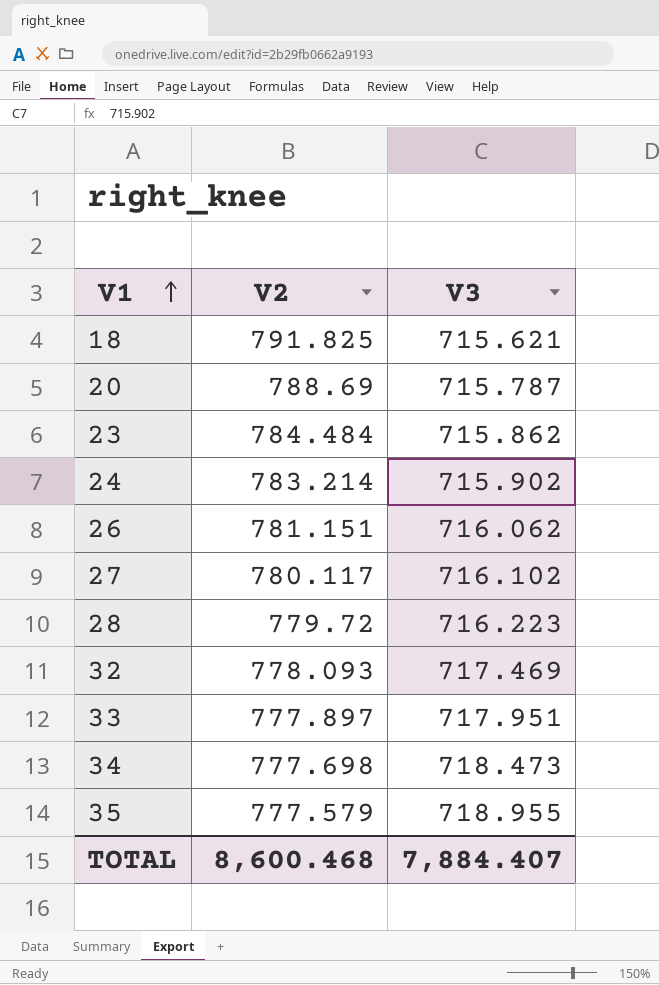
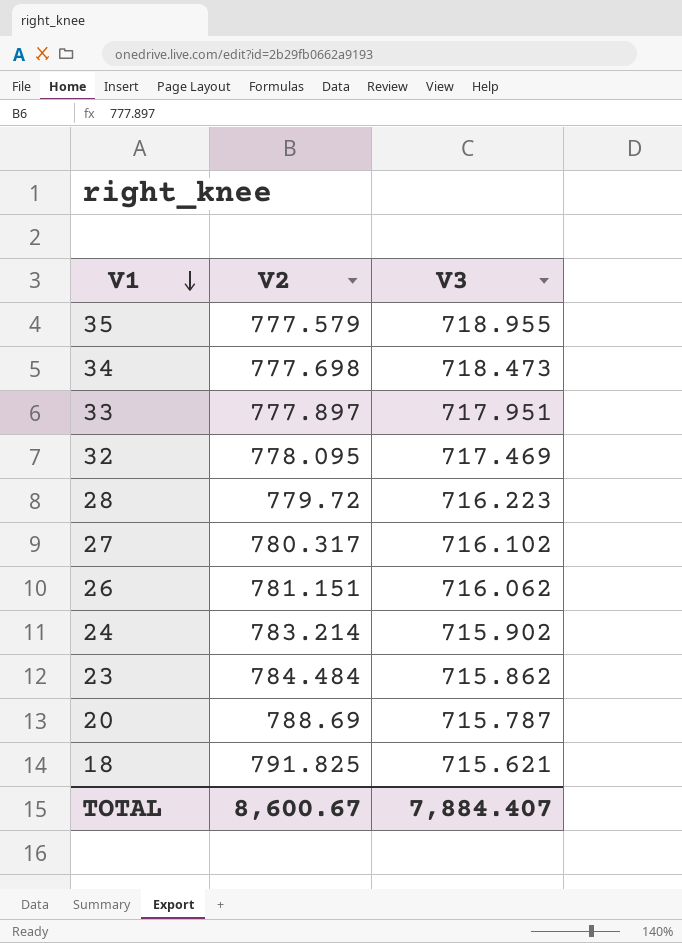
row order: V1 ascending -> V1 descending
32 | V2: 778.093 -> 778.095
27 | V2: 780.117 -> 780.317
TOTAL | V2: 8,600.468 -> 8,600.67

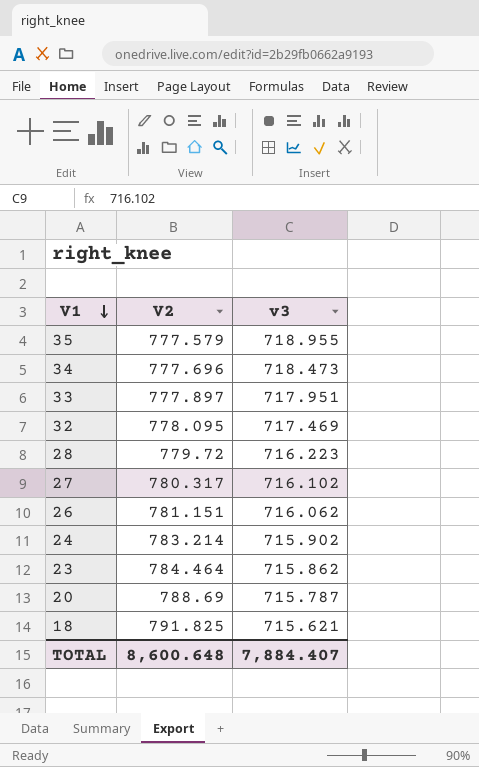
column name: V3 -> v3
34 | V2: 777.698 -> 777.696
23 | V2: 784.484 -> 784.464
TOTAL | V2: 8,600.67 -> 8,600.648

